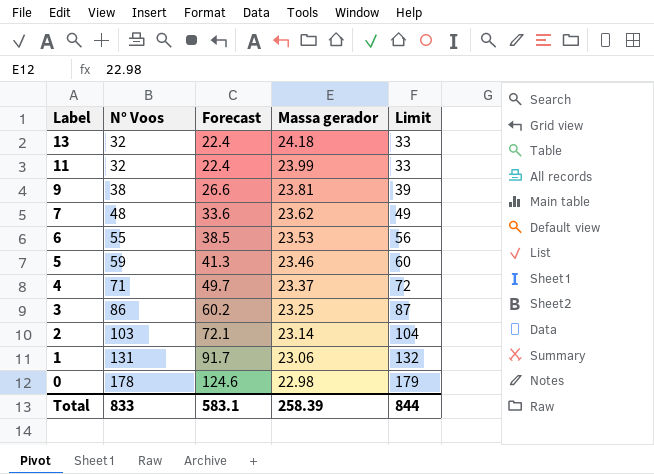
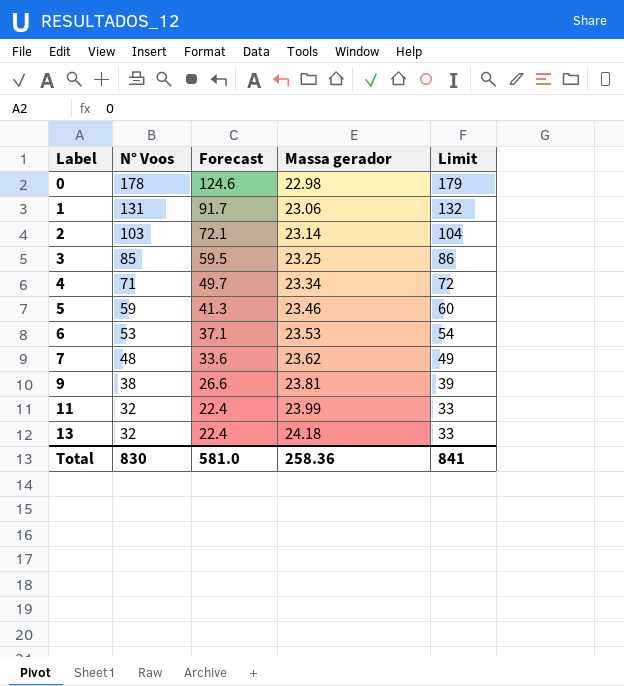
row order: Label descending -> Label ascending
3 | N° Voos: 86 -> 85
3 | Forecast: 60.2 -> 59.5
3 | Limit: 87 -> 86
4 | Massa gerador: 23.37 -> 23.34
6 | N° Voos: 55 -> 53
6 | Forecast: 38.5 -> 37.1
6 | Limit: 56 -> 54
Total | N° Voos: 833 -> 830
Total | Forecast: 583.1 -> 581.0
Total | Massa gerador: 258.39 -> 258.36
Total | Limit: 844 -> 841

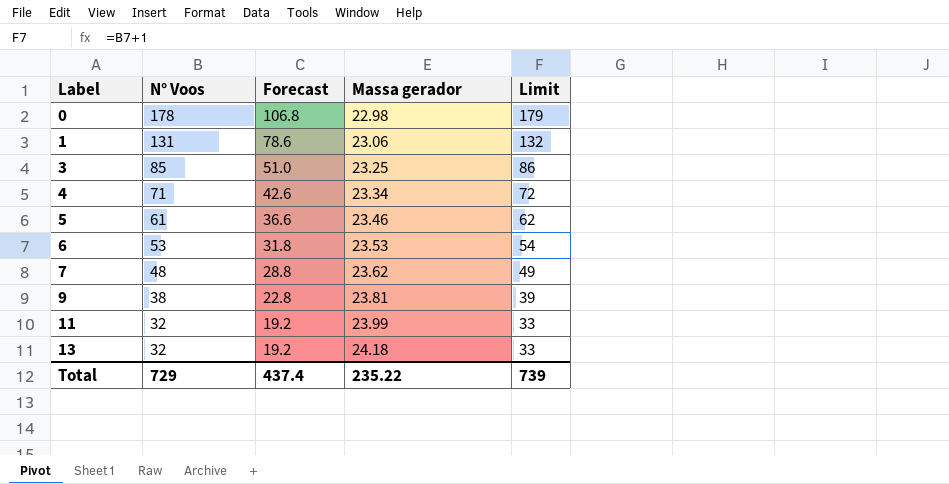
column Forecast | formula: [N° Voos] * 0.7 -> [N° Voos] * 0.6
row 2: 103 | 72.1 | 23.14 | 104 -> none
5 | N° Voos: 59 -> 61
5 | Limit: 60 -> 62
Total | N° Voos: 830 -> 729
Total | Forecast: 581.0 -> 437.4
Total | Massa gerador: 258.36 -> 235.22
Total | Limit: 841 -> 739

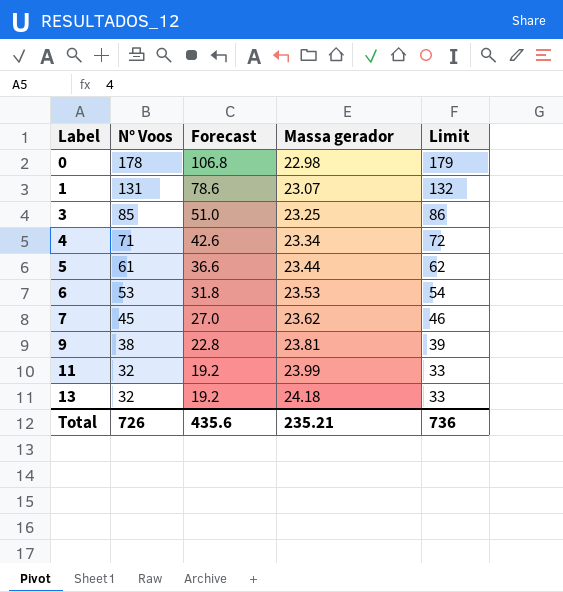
1 | Massa gerador: 23.06 -> 23.07
5 | Massa gerador: 23.46 -> 23.44
7 | N° Voos: 48 -> 45
7 | Forecast: 28.8 -> 27.0
7 | Limit: 49 -> 46
Total | N° Voos: 729 -> 726
Total | Forecast: 437.4 -> 435.6
Total | Massa gerador: 235.22 -> 235.21
Total | Limit: 739 -> 736

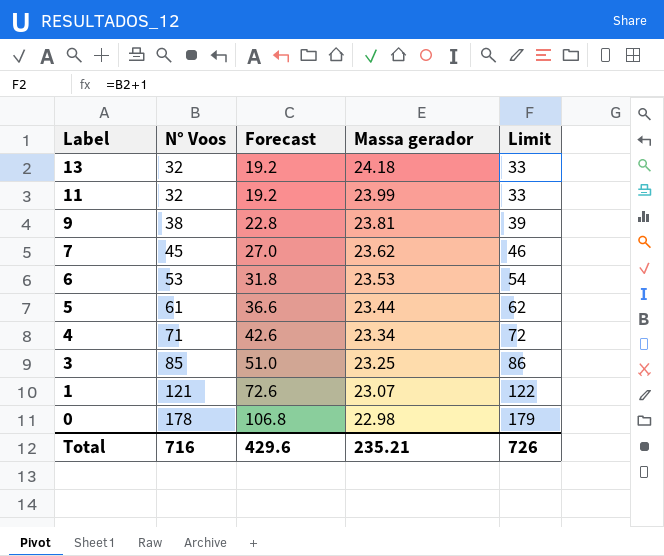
row order: Label ascending -> Label descending
1 | N° Voos: 131 -> 121
1 | Forecast: 78.6 -> 72.6
1 | Limit: 132 -> 122
Total | N° Voos: 726 -> 716
Total | Forecast: 435.6 -> 429.6
Total | Limit: 736 -> 726

